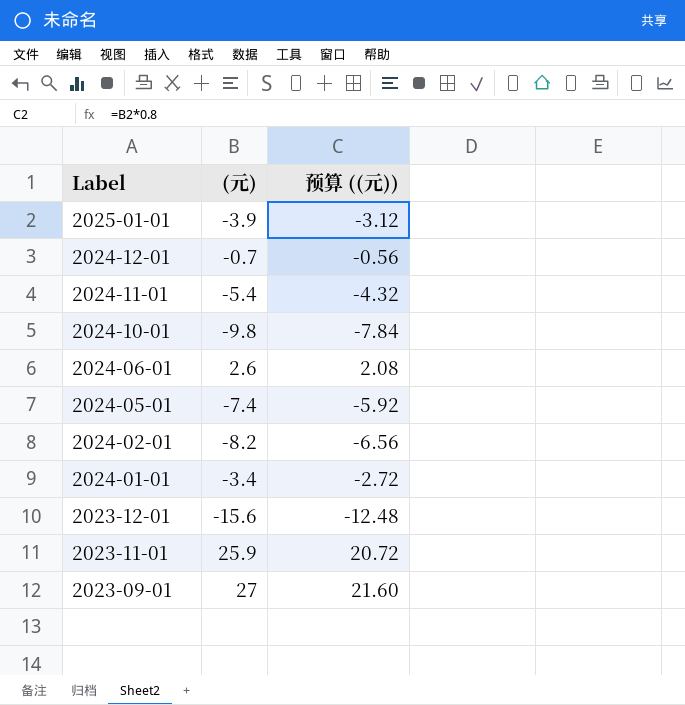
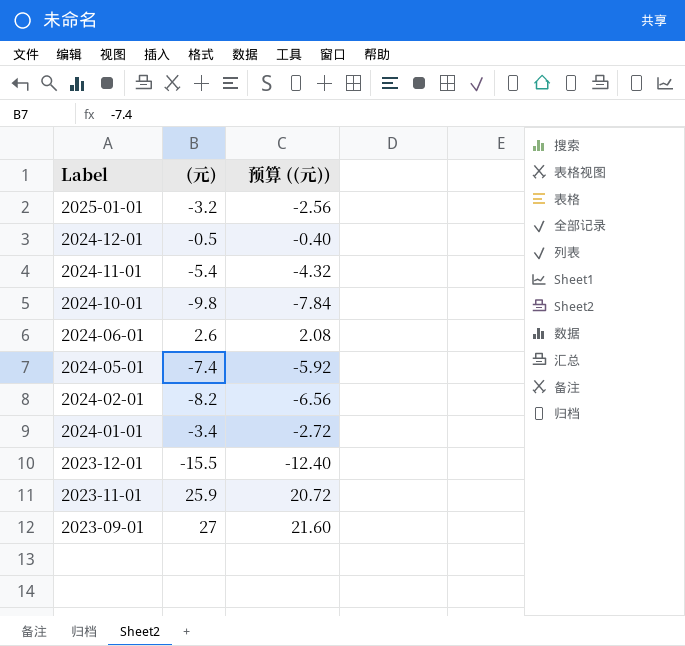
2025-01-01 | (元): -3.9 -> -3.2
2025-01-01 | 预算 ((元)): -3.12 -> -2.56
2024-12-01 | (元): -0.7 -> -0.5
2024-12-01 | 预算 ((元)): -0.56 -> -0.40
2023-12-01 | (元): -15.6 -> -15.5
2023-12-01 | 预算 ((元)): -12.48 -> -12.40

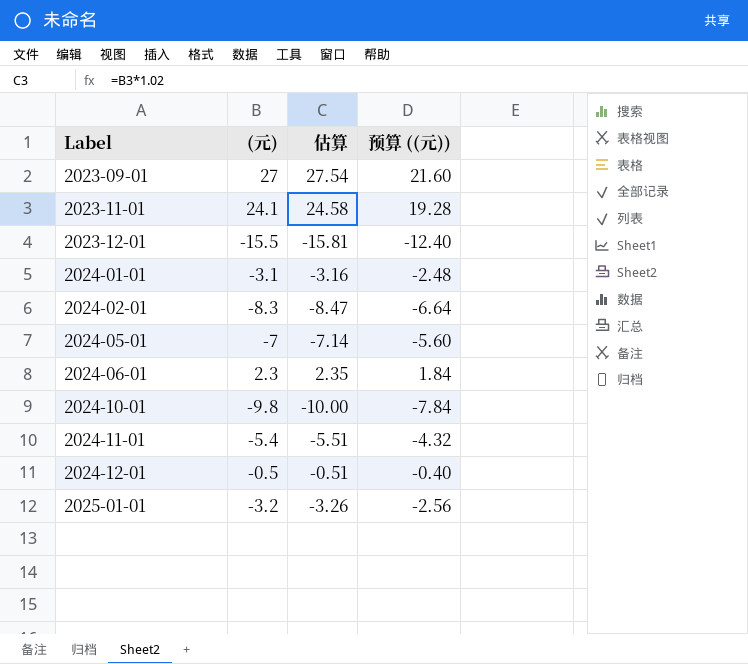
row order: Label descending -> Label ascending
column 估算 | formula: none -> [(元)] * 1.02
2023-11-01 | (元): 25.9 -> 24.1
2023-11-01 | 预算 ((元)): 20.72 -> 19.28
2024-01-01 | (元): -3.4 -> -3.1
2024-01-01 | 预算 ((元)): -2.72 -> -2.48
2024-02-01 | (元): -8.2 -> -8.3
2024-02-01 | 预算 ((元)): -6.56 -> -6.64
2024-05-01 | (元): -7.4 -> -7
2024-05-01 | 预算 ((元)): -5.92 -> -5.60
2024-06-01 | (元): 2.6 -> 2.3
2024-06-01 | 预算 ((元)): 2.08 -> 1.84

